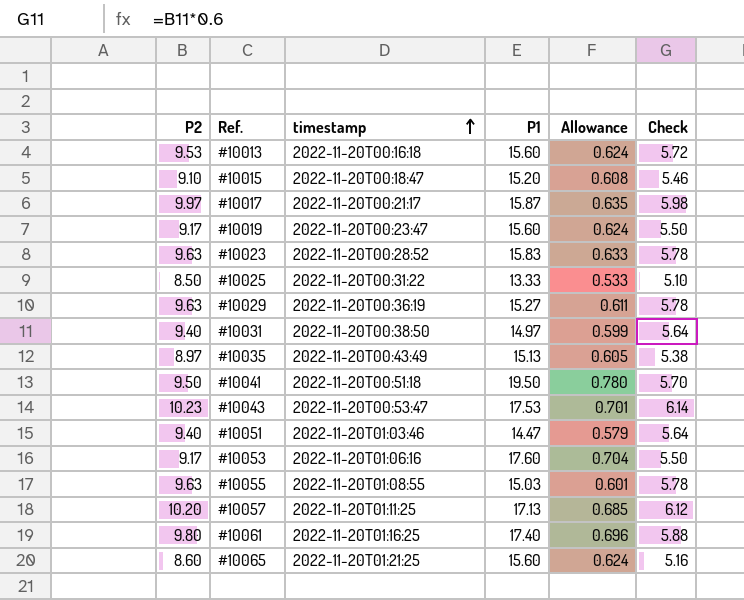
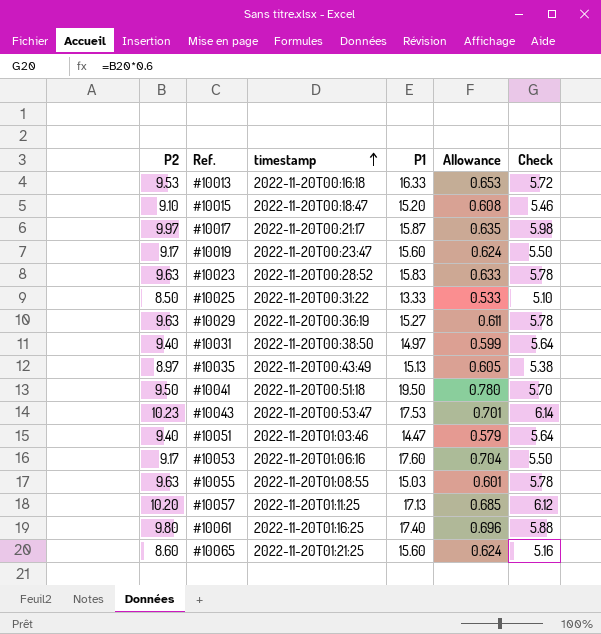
#10013 | P1: 15.60 -> 16.33
#10013 | Allowance: 0.624 -> 0.653

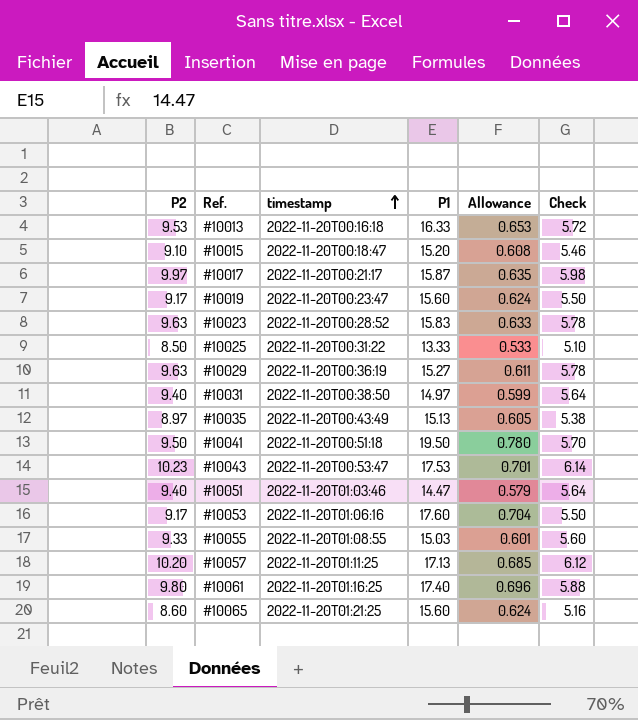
#10055 | P2: 9.63 -> 9.33
#10055 | Check: 5.78 -> 5.60

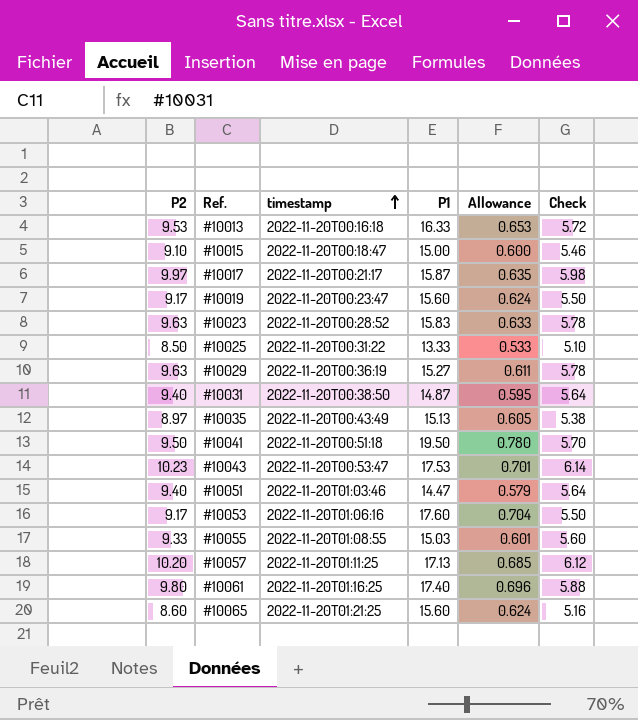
#10015 | P1: 15.20 -> 15.00
#10015 | Allowance: 0.608 -> 0.600
#10031 | P1: 14.97 -> 14.87
#10031 | Allowance: 0.599 -> 0.595

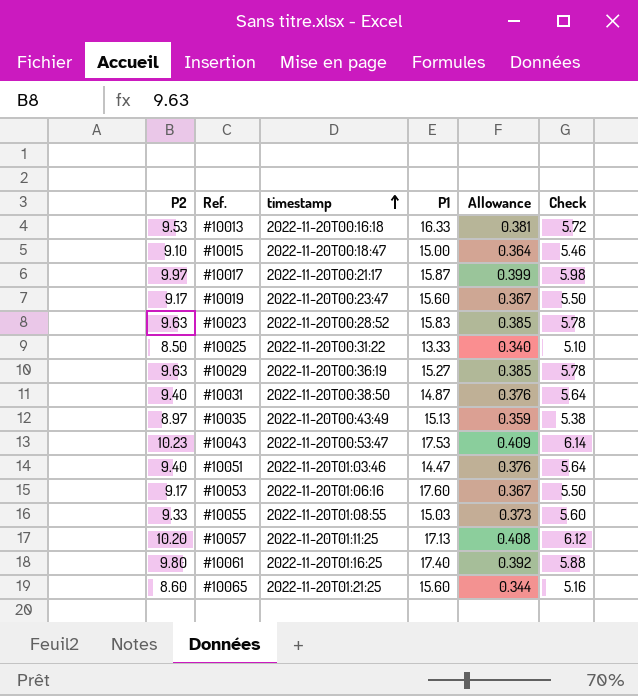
column Allowance | formula: [P1] * 0.04 -> [P2] * 0.04
row #10041: 9.50 | 2022-11-20T00:51:18 | 19.50 | 0.780 | 5.70 -> none

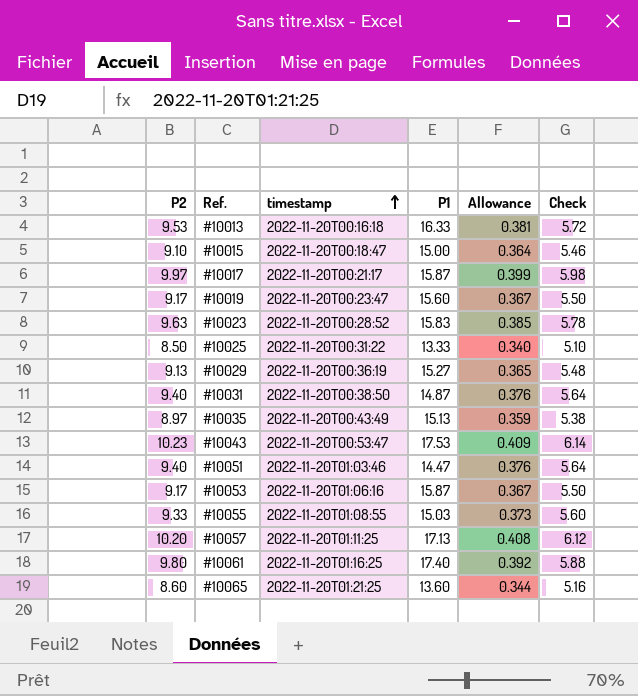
#10029 | P2: 9.63 -> 9.13
#10029 | Allowance: 0.385 -> 0.365
#10029 | Check: 5.78 -> 5.48
#10053 | P1: 17.60 -> 15.87
#10065 | P1: 15.60 -> 13.60

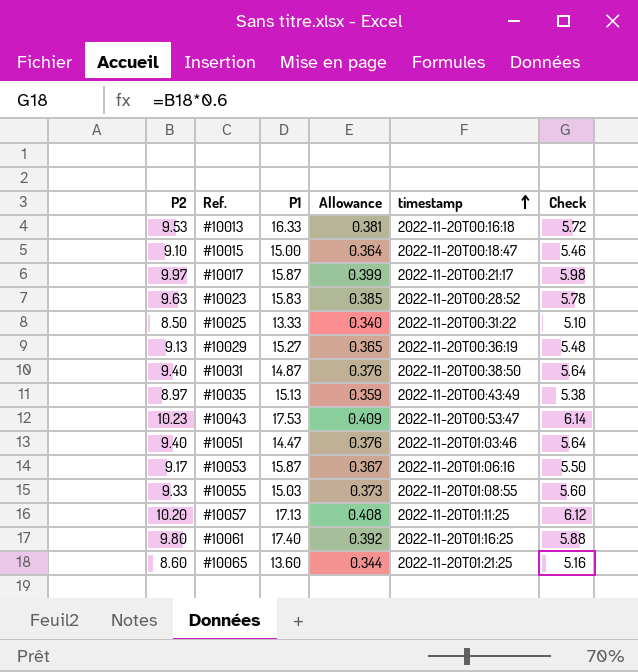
column timestamp | position: 3 -> 5
row #10019: 9.17 | 2022-11-20T00:23:47 | 15.60 | 0.367 | 5.50 -> none

